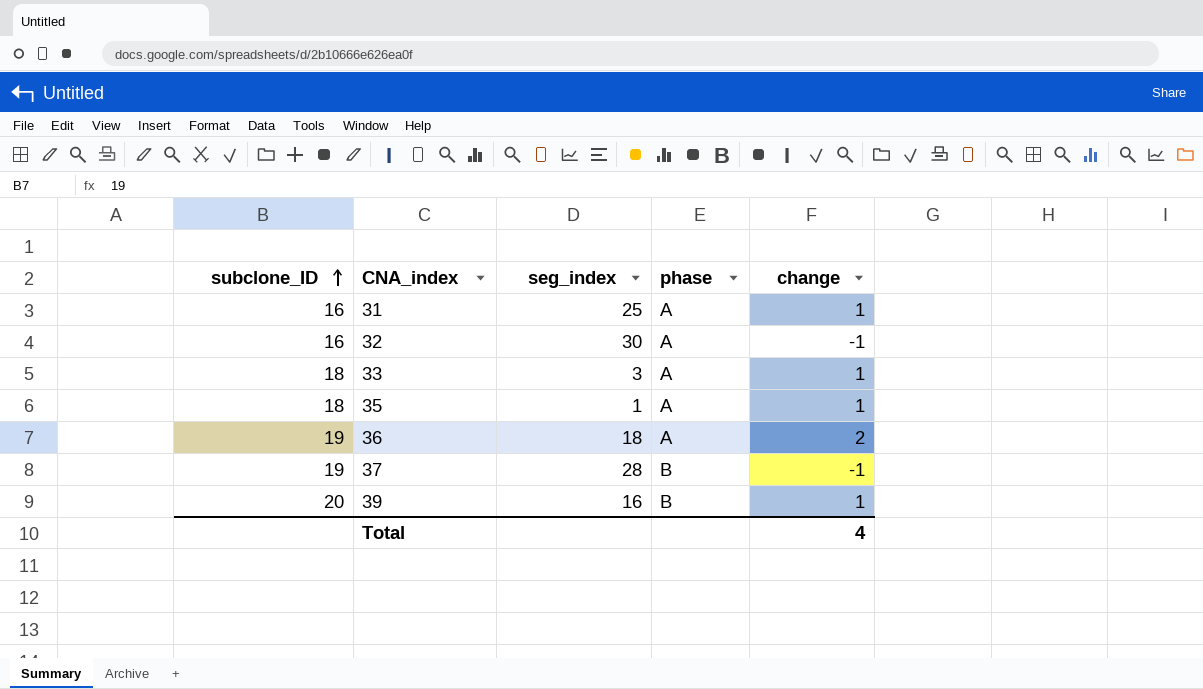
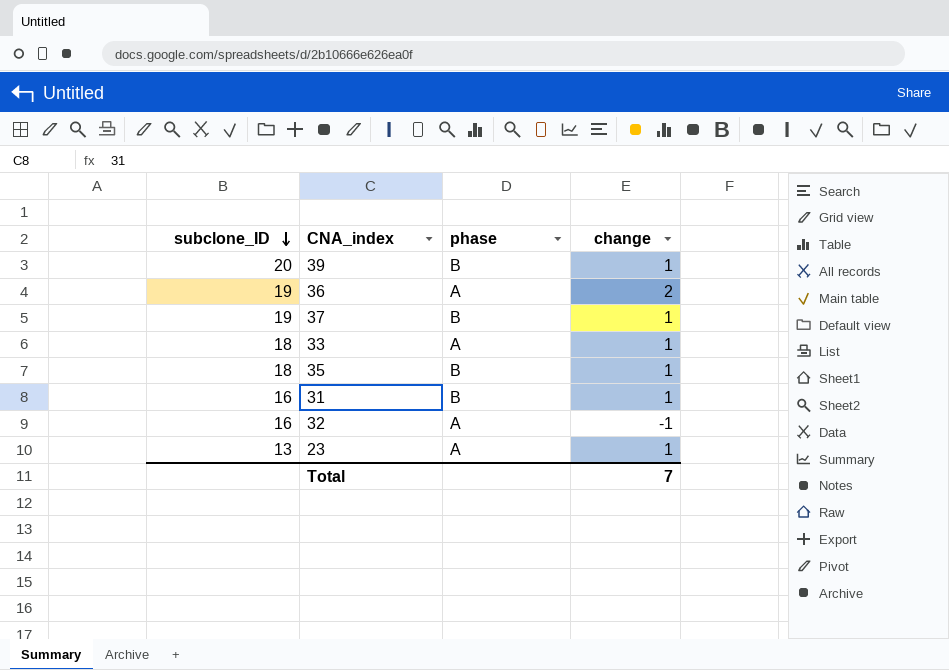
row order: subclone_ID ascending -> subclone_ID descending
column seg_index | position: 3 -> none
37 | change: -1 -> 1
35 | phase: A -> B
31 | phase: A -> B
row 23: none -> 13 | A | 1
Total | change: 4 -> 7

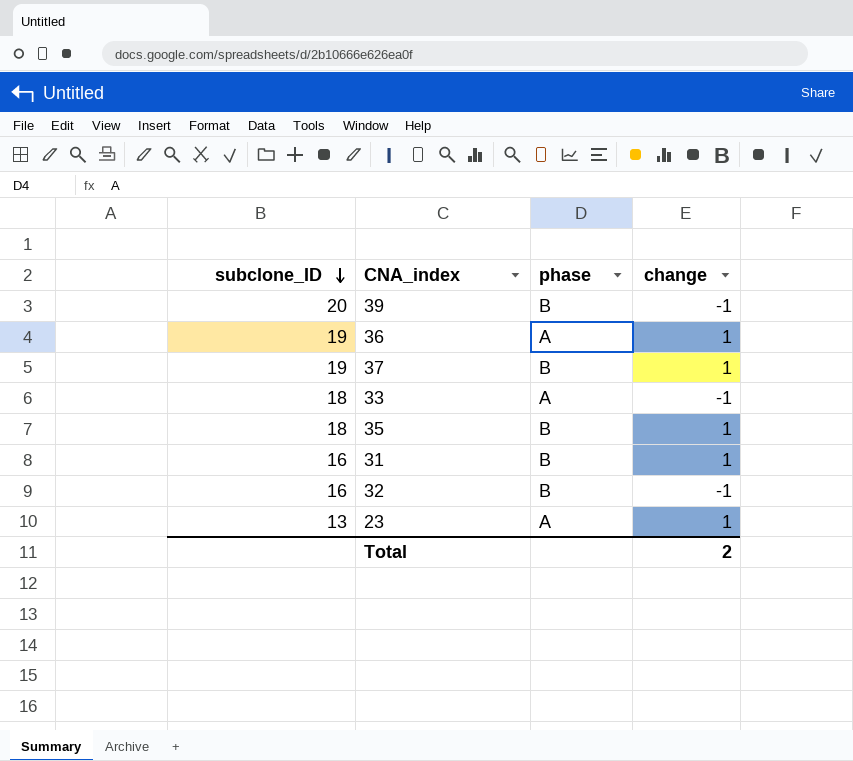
39 | change: 1 -> -1
36 | change: 2 -> 1
33 | change: 1 -> -1
32 | phase: A -> B
Total | change: 7 -> 2

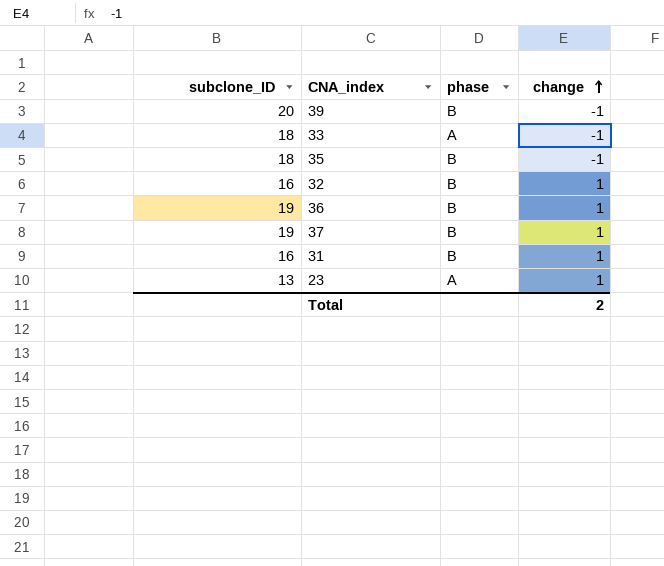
row order: subclone_ID descending -> change ascending
35 | change: 1 -> -1
32 | change: -1 -> 1
36 | phase: A -> B

